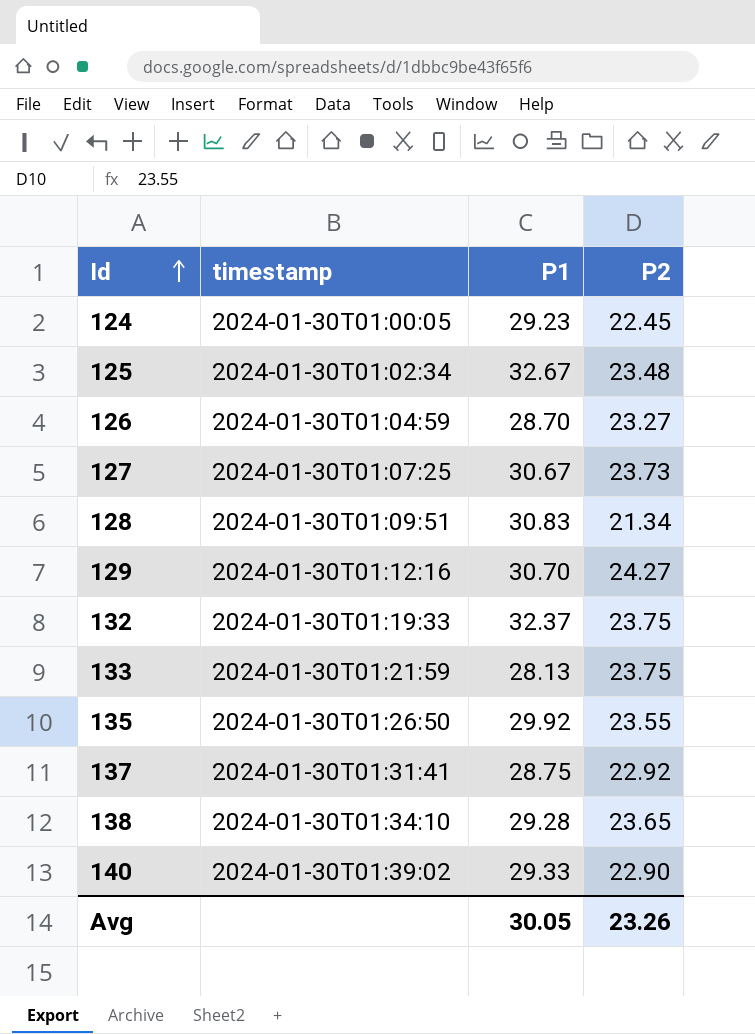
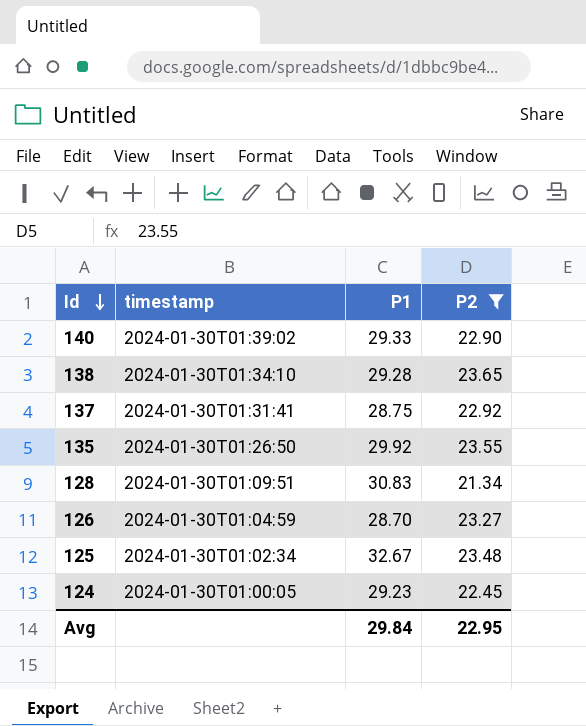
filter: none -> P2 <= 23.65
row order: Id ascending -> Id descending
Avg | P1: 30.05 -> 29.84
Avg | P2: 23.26 -> 22.95

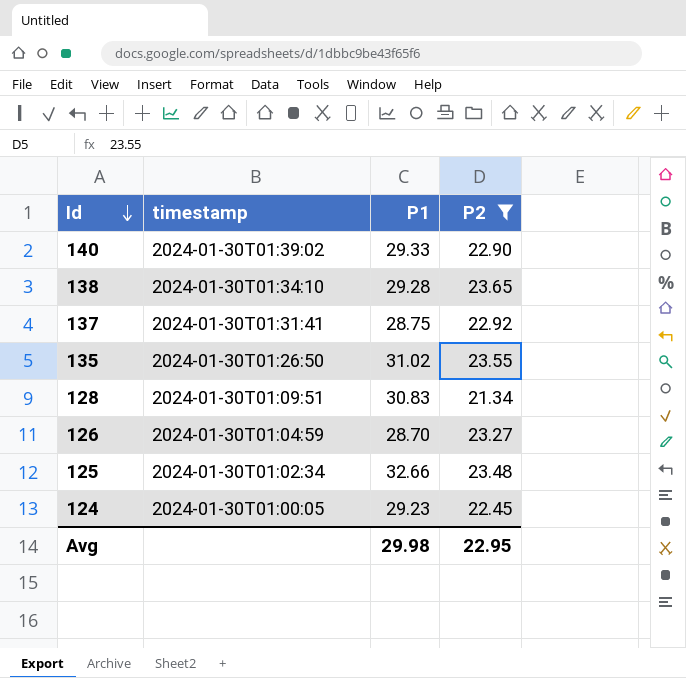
135 | P1: 29.92 -> 31.02
125 | P1: 32.67 -> 32.66
Avg | P1: 29.84 -> 29.98

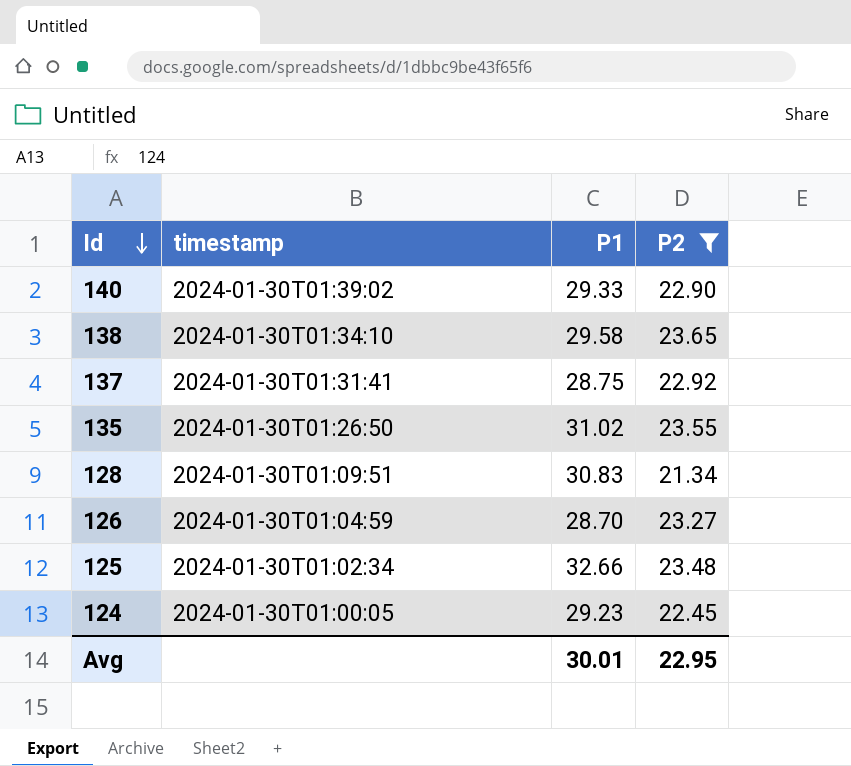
138 | P1: 29.28 -> 29.58
Avg | P1: 29.98 -> 30.01

